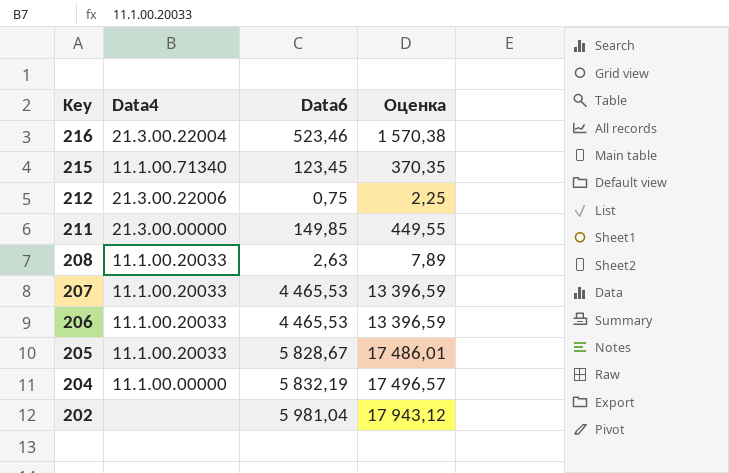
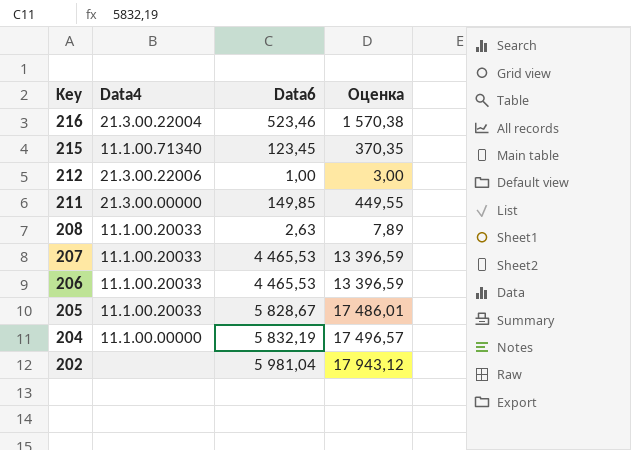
212 | Data6: 0,75 -> 1,00
212 | Оценка: 2,25 -> 3,00

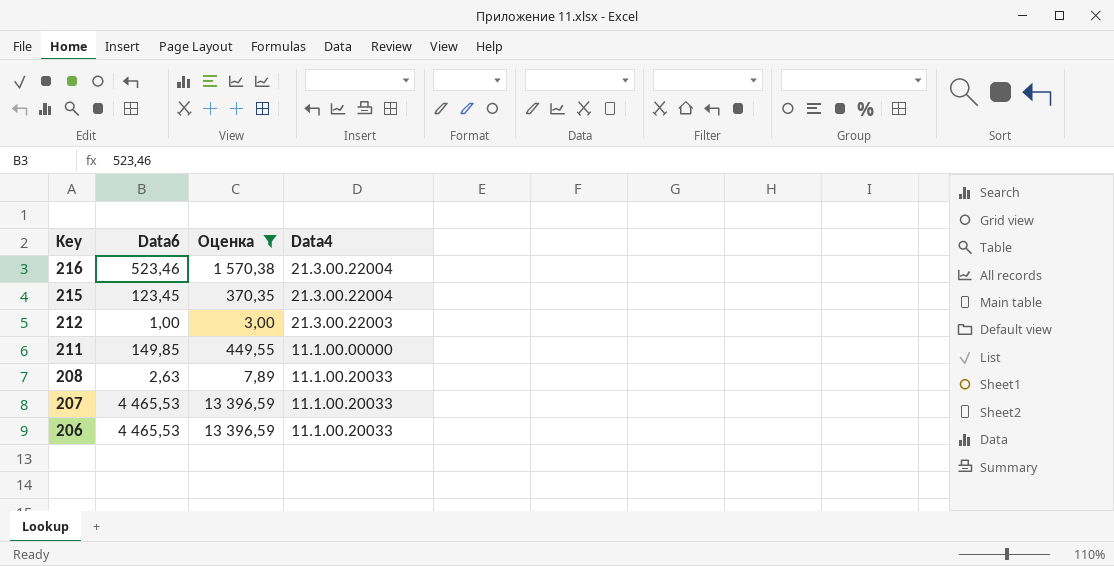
filter: none -> Оценка <= 13 396,59
column Data4 | position: 2 -> 4
215 | Data4: 11.1.00.71340 -> 21.3.00.22004
212 | Data4: 21.3.00.22006 -> 21.3.00.22003
211 | Data4: 21.3.00.00000 -> 11.1.00.00000

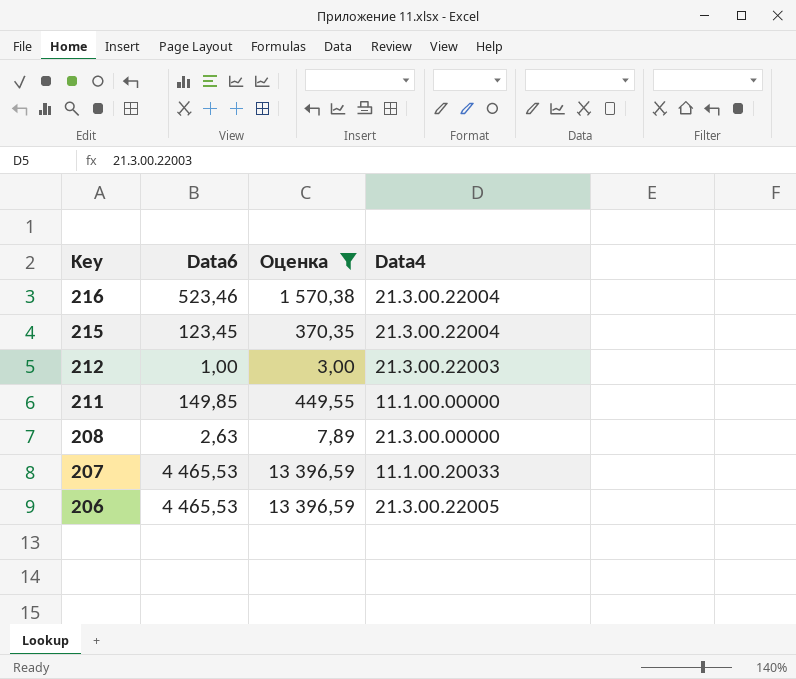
208 | Data4: 11.1.00.20033 -> 21.3.00.00000
206 | Data4: 11.1.00.20033 -> 21.3.00.22005

